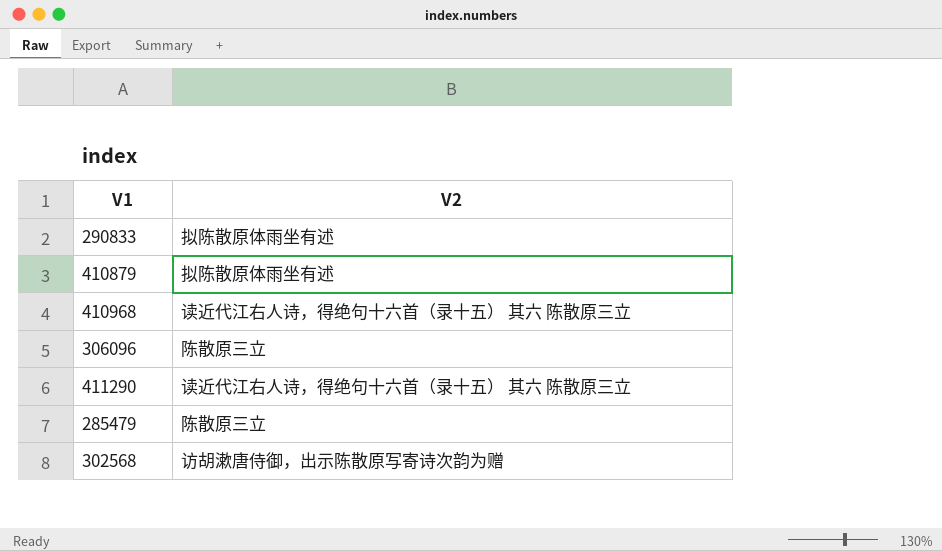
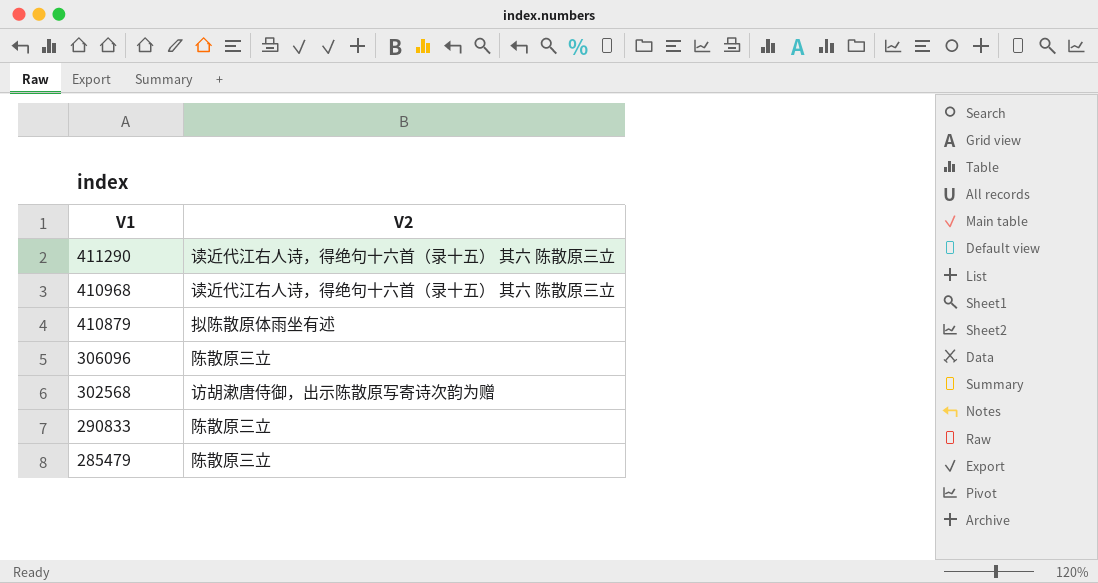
row order: none -> V1 descending
290833 | V2: 拟陈散原体雨坐有述 -> 陈散原三立

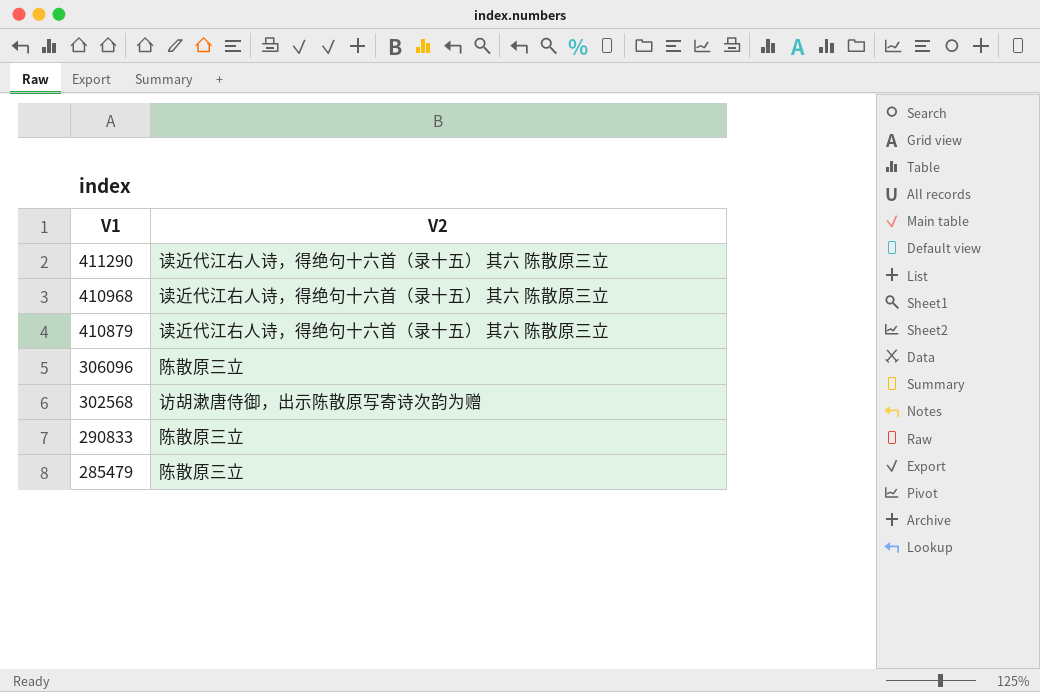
410879 | V2: 拟陈散原体雨坐有述 -> 读近代江右人诗，得绝句十六首（录十五） 其六 陈散原三立

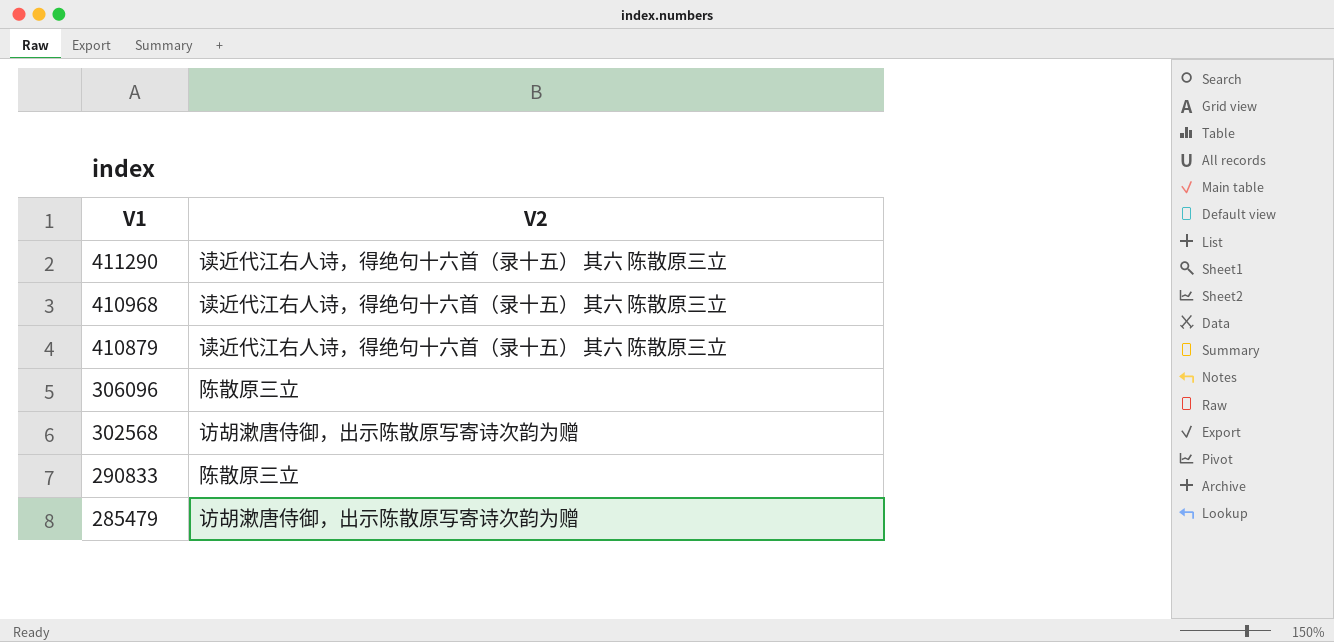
285479 | V2: 陈散原三立 -> 访胡漱唐侍御，出示陈散原写寄诗次韵为赠

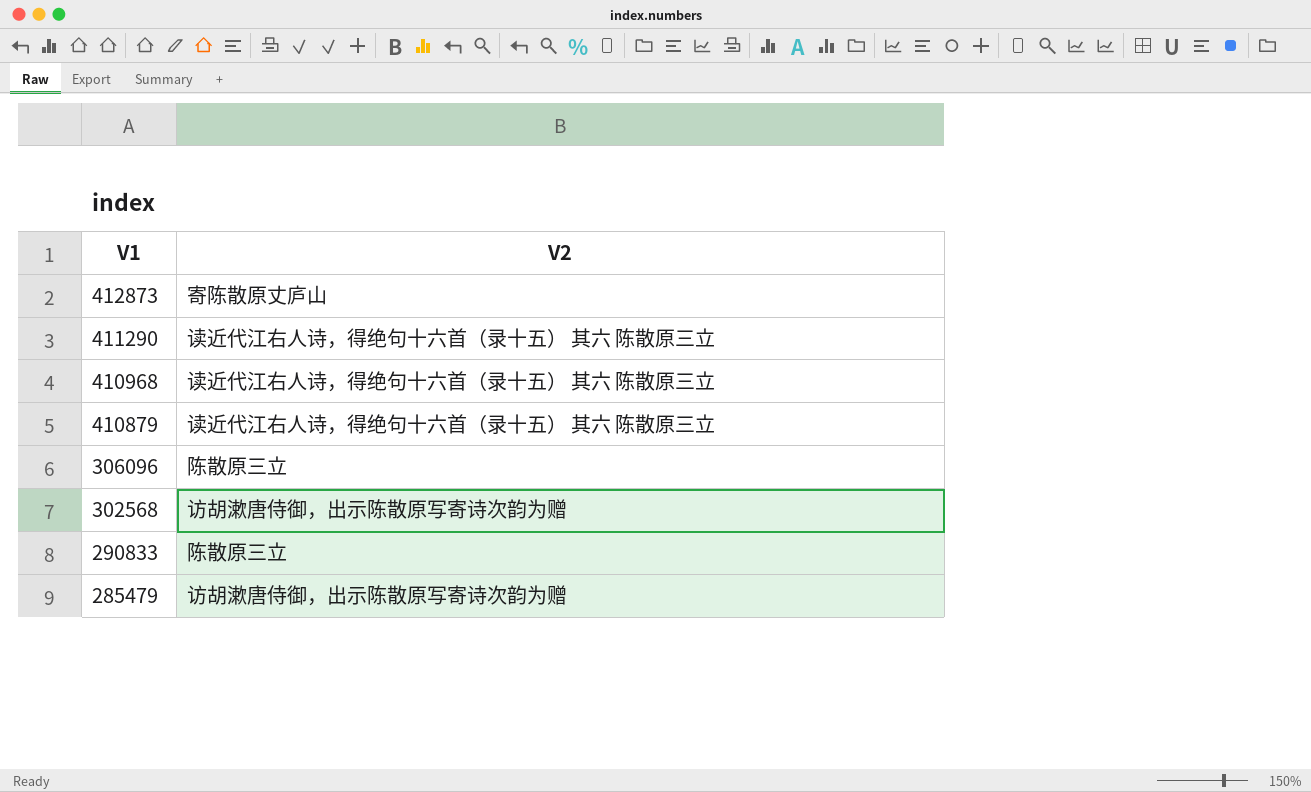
row 412873: none -> 寄陈散原丈庐山

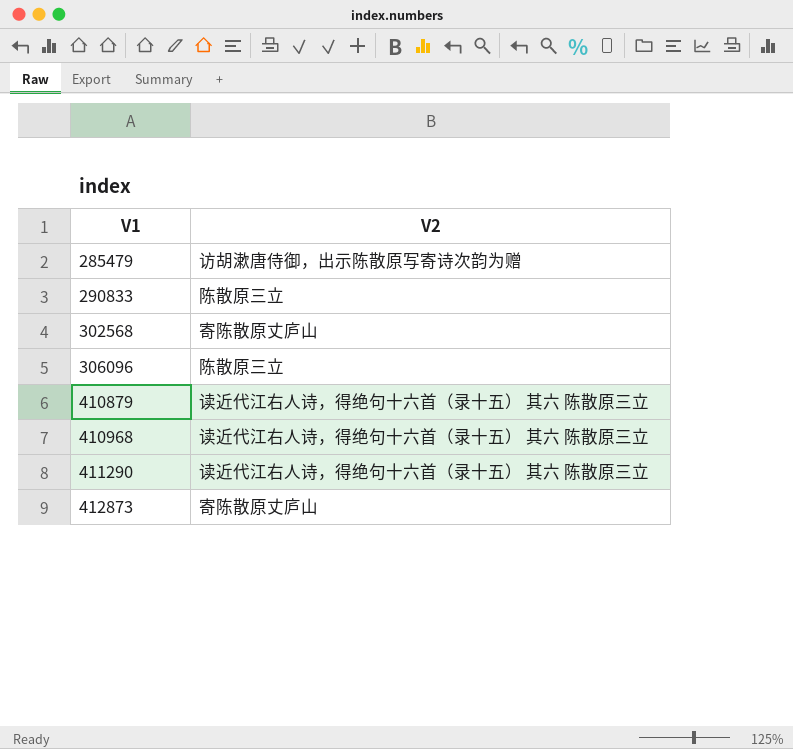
row order: V1 descending -> V1 ascending
302568 | V2: 访胡漱唐侍御，出示陈散原写寄诗次韵为赠 -> 寄陈散原丈庐山

